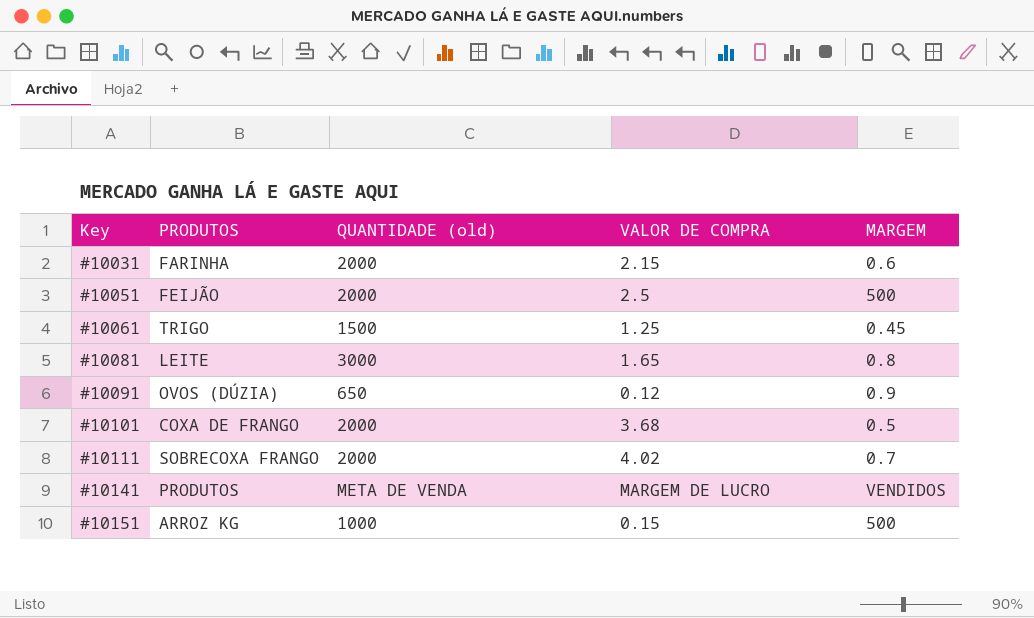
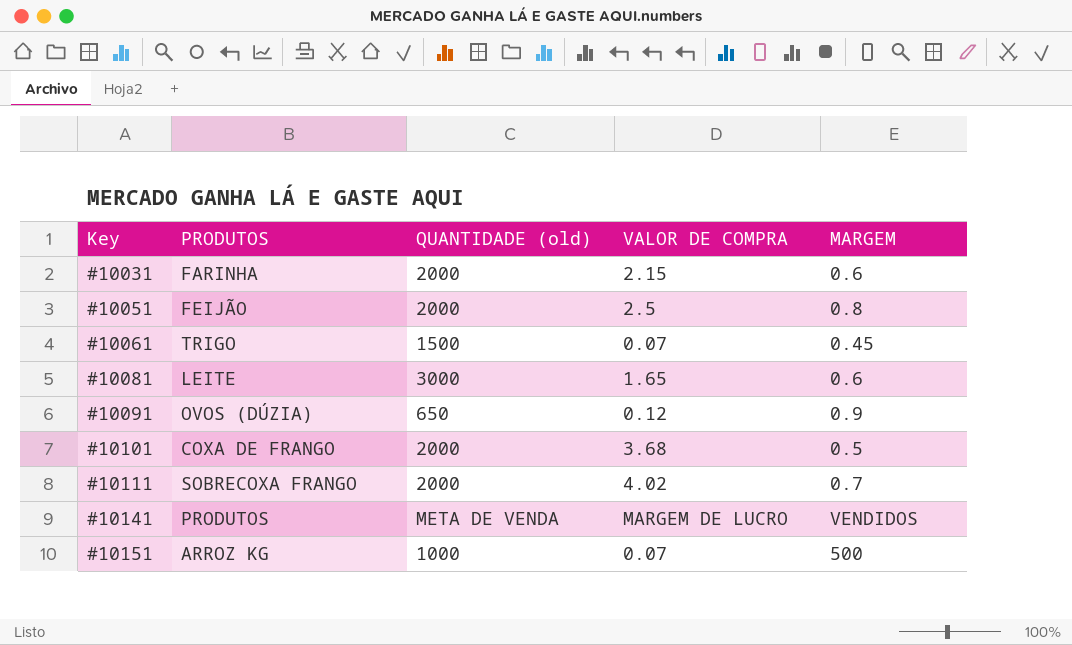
#10051 | MARGEM: 500 -> 0.8
#10061 | VALOR DE COMPRA: 1.25 -> 0.07
#10081 | MARGEM: 0.8 -> 0.6
#10151 | VALOR DE COMPRA: 0.15 -> 0.07

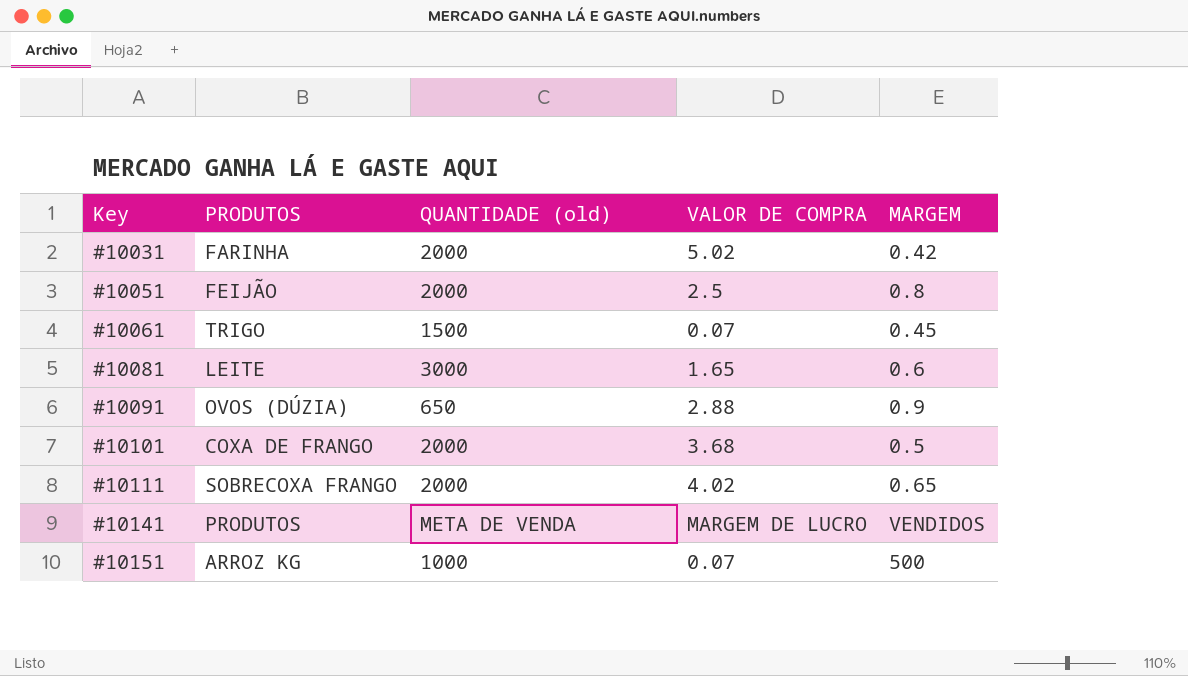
#10031 | VALOR DE COMPRA: 2.15 -> 5.02
#10031 | MARGEM: 0.6 -> 0.42
#10091 | VALOR DE COMPRA: 0.12 -> 2.88
#10111 | MARGEM: 0.7 -> 0.65

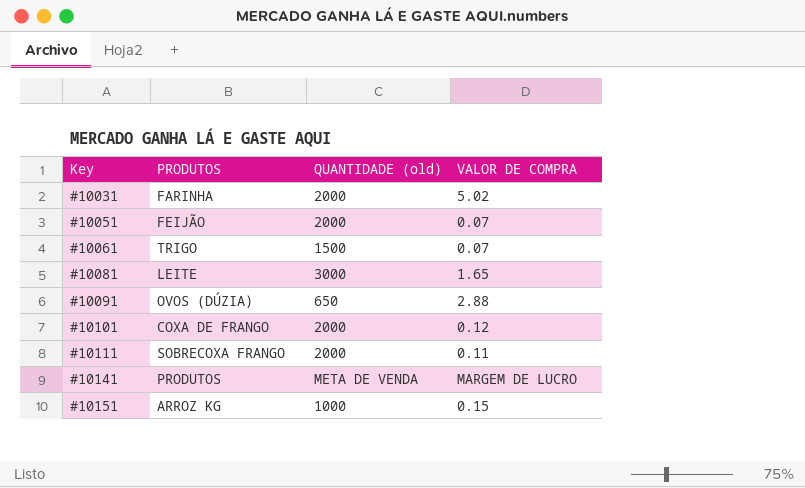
column MARGEM | position: 5 -> none
#10051 | VALOR DE COMPRA: 2.5 -> 0.07
#10101 | VALOR DE COMPRA: 3.68 -> 0.12
#10111 | VALOR DE COMPRA: 4.02 -> 0.11
#10151 | VALOR DE COMPRA: 0.07 -> 0.15

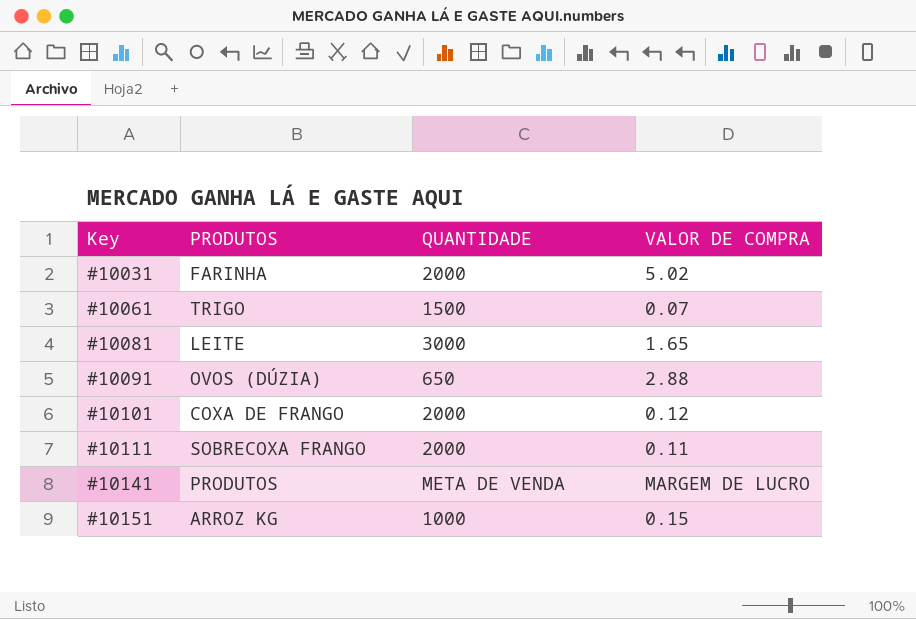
column name: QUANTIDADE (old) -> QUANTIDADE
row #10051: FEIJÃO | 2000 | 0.07 -> none

